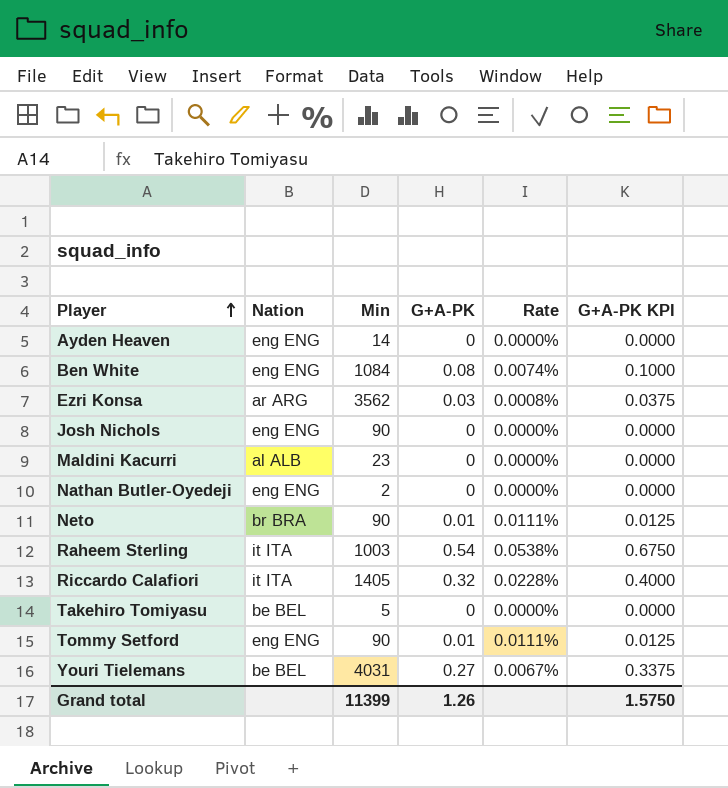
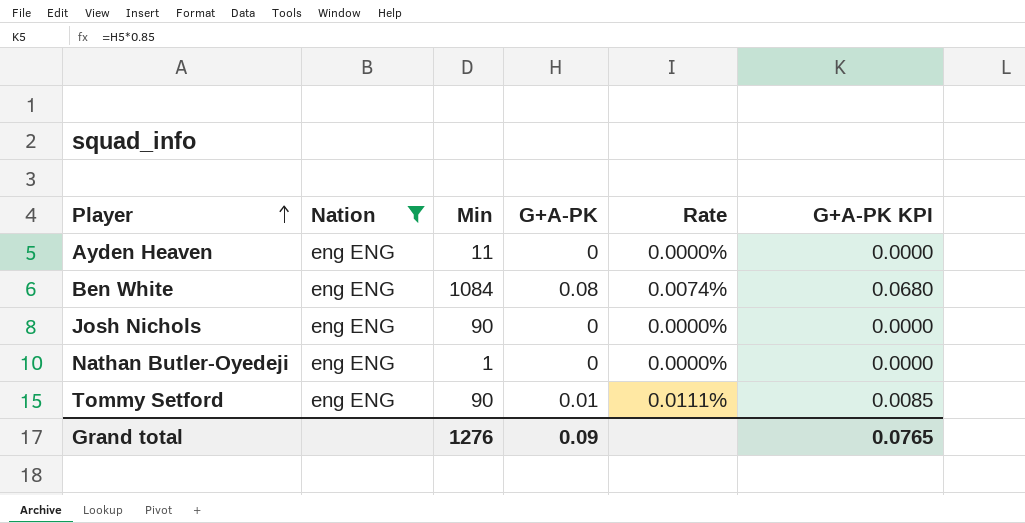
filter: none -> Nation = eng ENG
column G+A-PK KPI | formula: [G+A-PK] * 1.25 -> [G+A-PK] * 0.85
Ayden Heaven | Min: 14 -> 11
Nathan Butler-Oyedeji | Min: 2 -> 1
Grand total | Min: 11399 -> 1276
Grand total | G+A-PK: 1.26 -> 0.09
Grand total | G+A-PK KPI: 1.5750 -> 0.0765

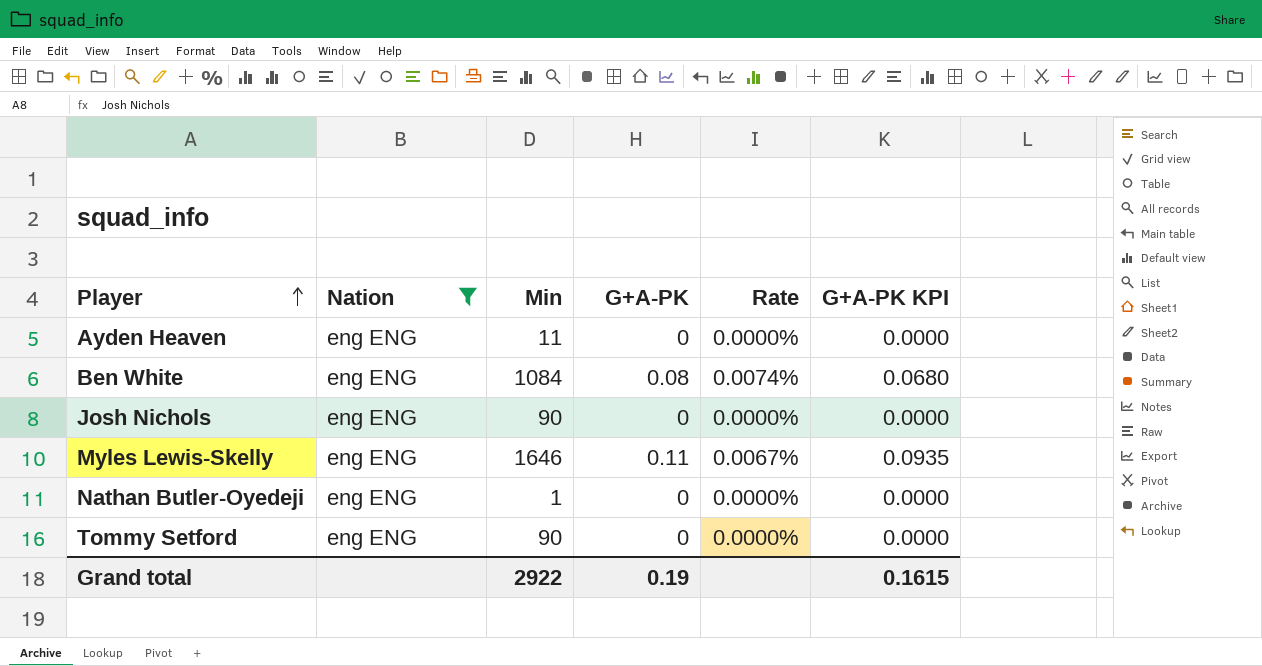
row Myles Lewis-Skelly: none -> eng ENG | 1646 | 0.11 | 0.0067% | 0.0935
Tommy Setford | G+A-PK: 0.01 -> 0
Tommy Setford | Rate: 0.0111% -> 0.0000%
Tommy Setford | G+A-PK KPI: 0.0085 -> 0.0000
Grand total | Min: 1276 -> 2922
Grand total | G+A-PK: 0.09 -> 0.19
Grand total | G+A-PK KPI: 0.0765 -> 0.1615

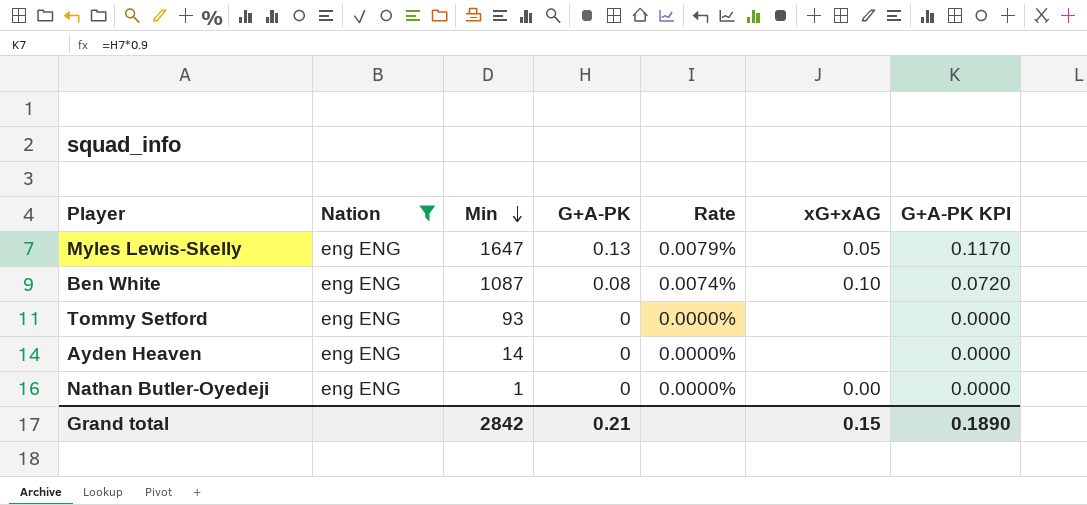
row order: Player ascending -> Min descending
column xG+xAG | position: none -> 6
column G+A-PK KPI | formula: [G+A-PK] * 0.85 -> [G+A-PK] * 0.9
row Josh Nichols: eng ENG | 90 | 0 | 0.0000% | 0.0000 -> none
Myles Lewis-Skelly | Min: 1646 -> 1647
Myles Lewis-Skelly | G+A-PK: 0.11 -> 0.13
Myles Lewis-Skelly | Rate: 0.0067% -> 0.0079%
Ben White | Min: 1084 -> 1087
Tommy Setford | Min: 90 -> 93
Ayden Heaven | Min: 11 -> 14
Grand total | Min: 2922 -> 2842
Grand total | G+A-PK: 0.19 -> 0.21
Grand total | G+A-PK KPI: 0.1615 -> 0.1890

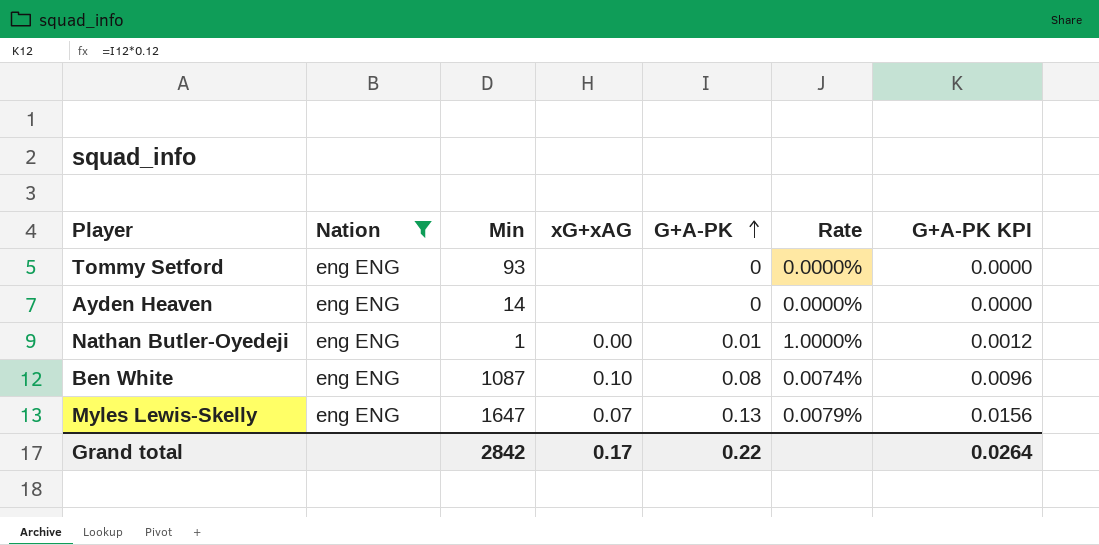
row order: Min descending -> G+A-PK ascending
column xG+xAG | position: 6 -> 4
column G+A-PK KPI | formula: [G+A-PK] * 0.9 -> [G+A-PK] * 0.12
Nathan Butler-Oyedeji | G+A-PK: 0 -> 0.01
Nathan Butler-Oyedeji | Rate: 0.0000% -> 1.0000%
Myles Lewis-Skelly | xG+xAG: 0.05 -> 0.07
Grand total | xG+xAG: 0.15 -> 0.17
Grand total | G+A-PK: 0.21 -> 0.22
Grand total | G+A-PK KPI: 0.1890 -> 0.0264

